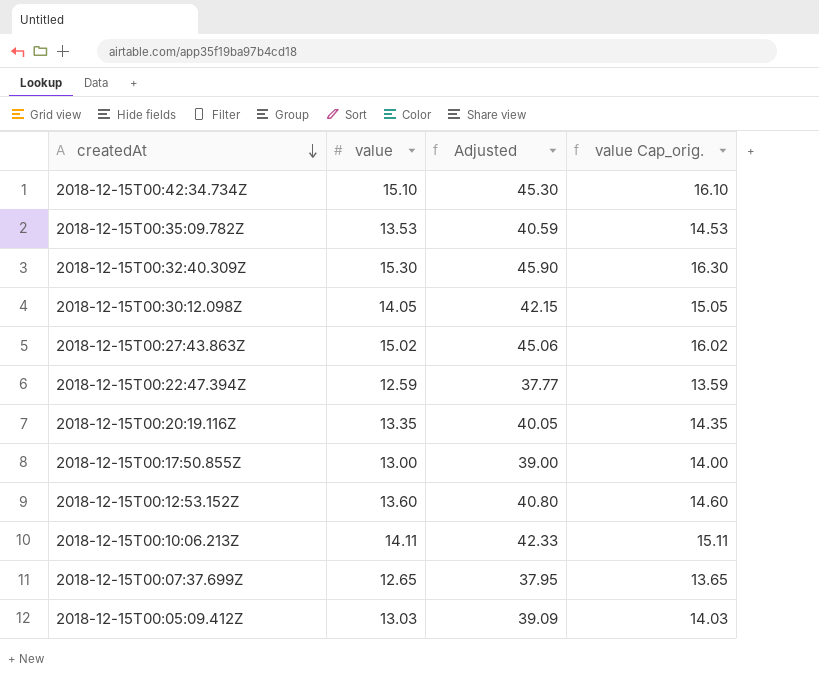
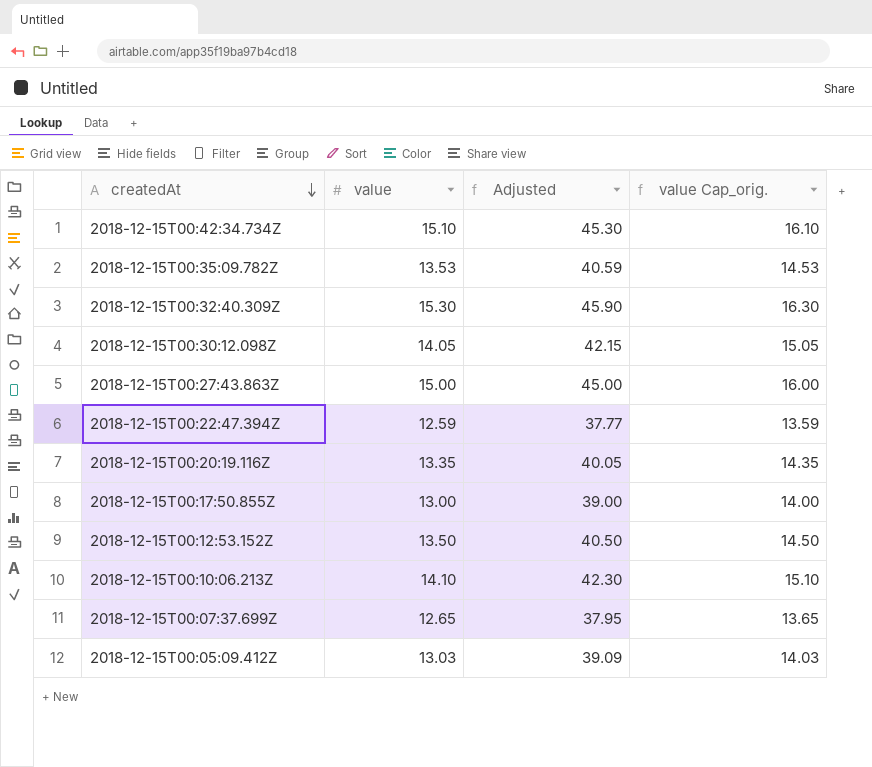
2018-12-15T00:27:43.863Z | value: 15.02 -> 15.00
2018-12-15T00:27:43.863Z | Adjusted: 45.06 -> 45.00
2018-12-15T00:27:43.863Z | value Cap_orig.: 16.02 -> 16.00
2018-12-15T00:12:53.152Z | value: 13.60 -> 13.50
2018-12-15T00:12:53.152Z | Adjusted: 40.80 -> 40.50
2018-12-15T00:12:53.152Z | value Cap_orig.: 14.60 -> 14.50
2018-12-15T00:10:06.213Z | value: 14.11 -> 14.10
2018-12-15T00:10:06.213Z | Adjusted: 42.33 -> 42.30
2018-12-15T00:10:06.213Z | value Cap_orig.: 15.11 -> 15.10

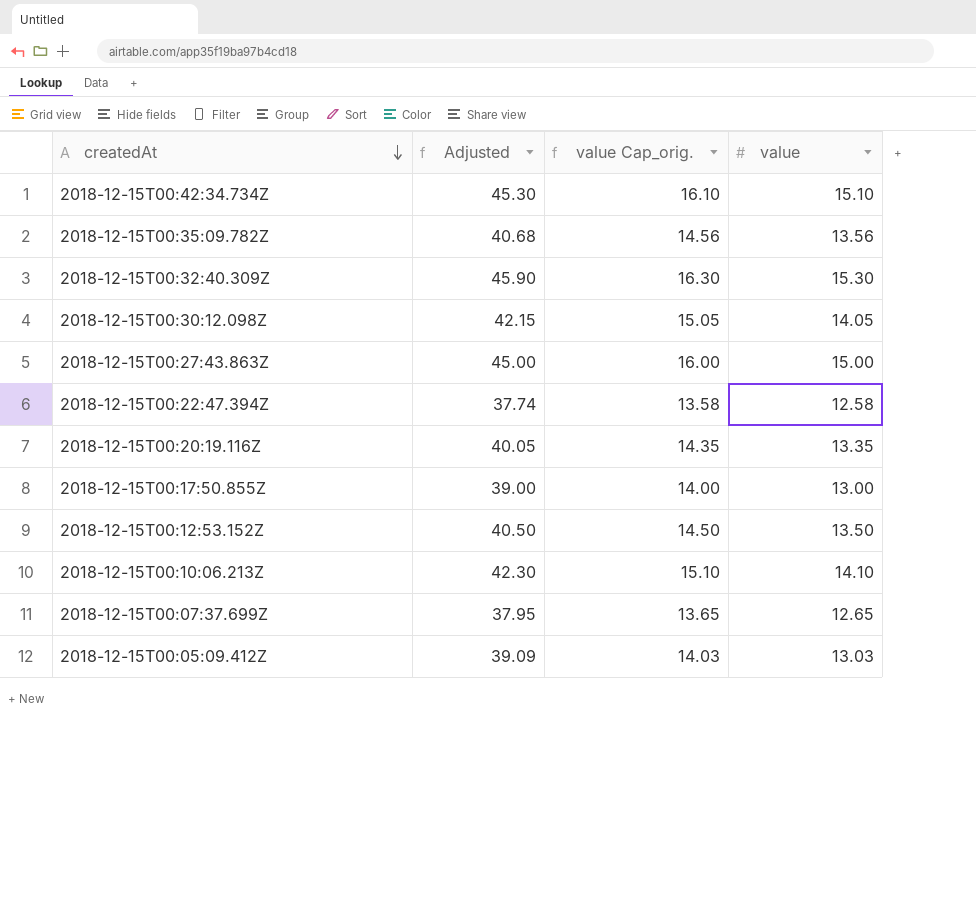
column value | position: 2 -> 4
2018-12-15T00:35:09.782Z | Adjusted: 40.59 -> 40.68
2018-12-15T00:35:09.782Z | value Cap_orig.: 14.53 -> 14.56
2018-12-15T00:35:09.782Z | value: 13.53 -> 13.56
2018-12-15T00:22:47.394Z | Adjusted: 37.77 -> 37.74
2018-12-15T00:22:47.394Z | value Cap_orig.: 13.59 -> 13.58
2018-12-15T00:22:47.394Z | value: 12.59 -> 12.58

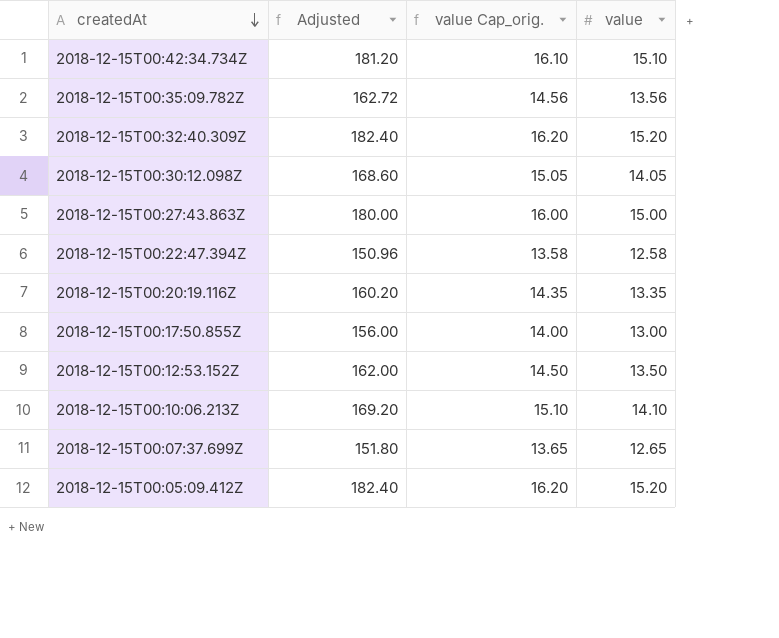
column Adjusted | formula: [value] * 3 -> [value] * 12
2018-12-15T00:32:40.309Z | value Cap_orig.: 16.30 -> 16.20
2018-12-15T00:32:40.309Z | value: 15.30 -> 15.20
2018-12-15T00:05:09.412Z | value Cap_orig.: 14.03 -> 16.20
2018-12-15T00:05:09.412Z | value: 13.03 -> 15.20

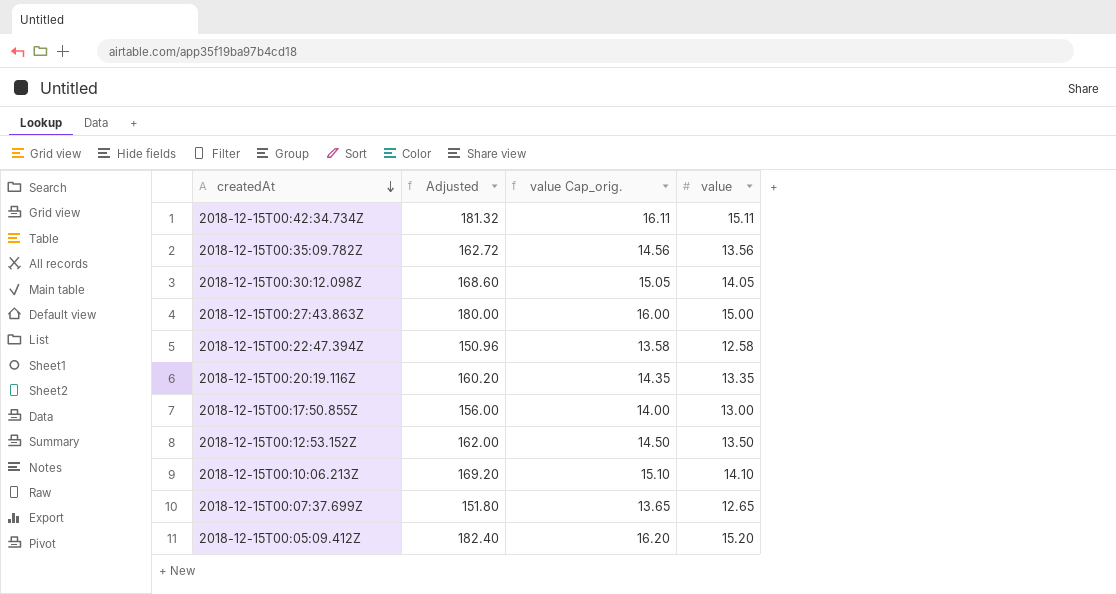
row 2018-12-15T00:32:40.309Z: 182.40 | 16.20 | 15.20 -> none
2018-12-15T00:42:34.734Z | Adjusted: 181.20 -> 181.32
2018-12-15T00:42:34.734Z | value Cap_orig.: 16.10 -> 16.11
2018-12-15T00:42:34.734Z | value: 15.10 -> 15.11

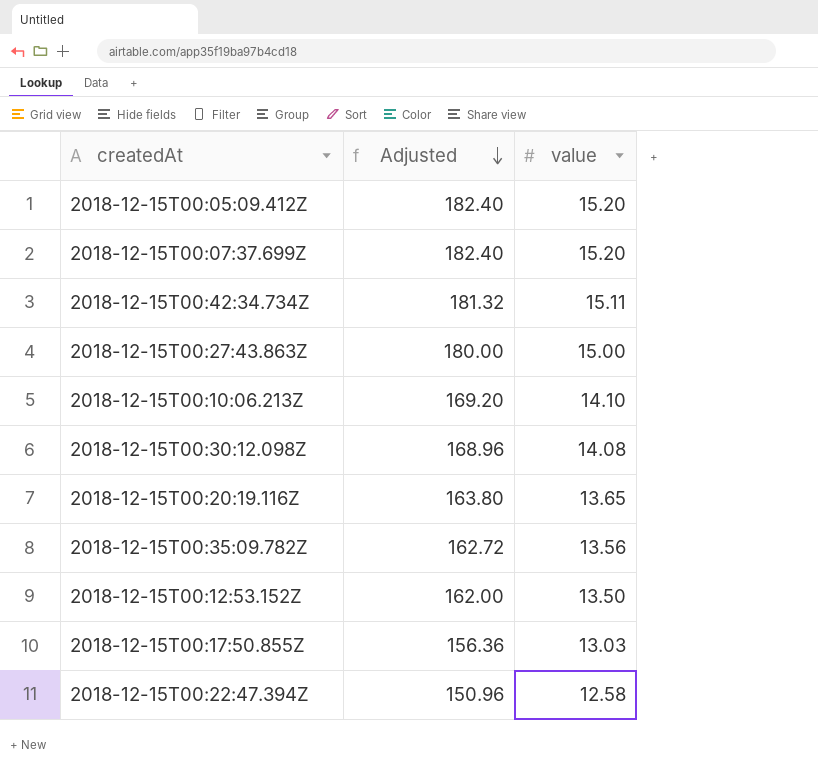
row order: createdAt descending -> Adjusted descending
column value Cap_orig. | formula: [value] + 1 -> none
2018-12-15T00:07:37.699Z | Adjusted: 151.80 -> 182.40
2018-12-15T00:07:37.699Z | value: 12.65 -> 15.20
2018-12-15T00:30:12.098Z | Adjusted: 168.60 -> 168.96
2018-12-15T00:30:12.098Z | value: 14.05 -> 14.08
2018-12-15T00:20:19.116Z | Adjusted: 160.20 -> 163.80
2018-12-15T00:20:19.116Z | value: 13.35 -> 13.65
2018-12-15T00:17:50.855Z | Adjusted: 156.00 -> 156.36
2018-12-15T00:17:50.855Z | value: 13.00 -> 13.03

